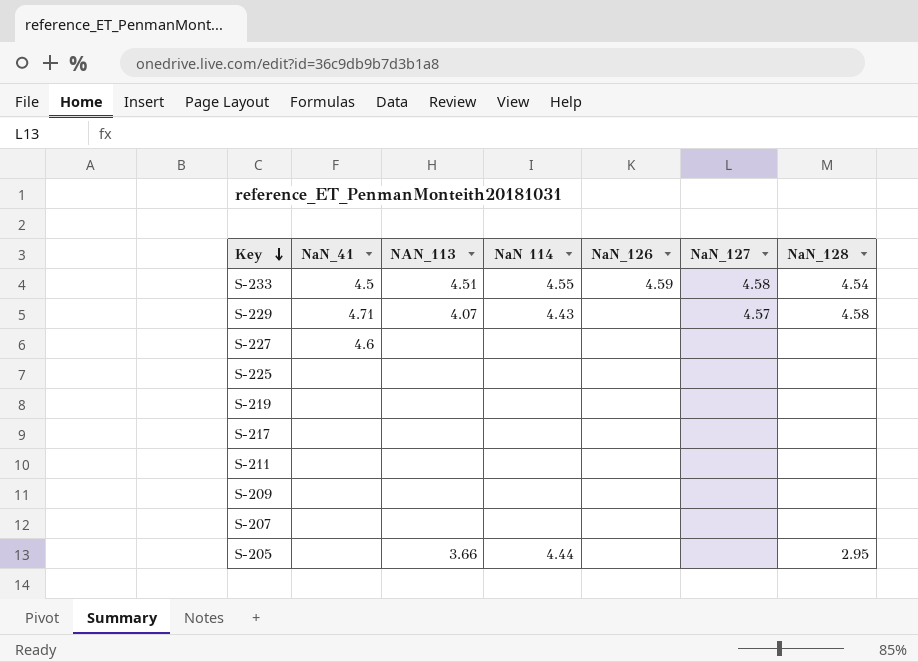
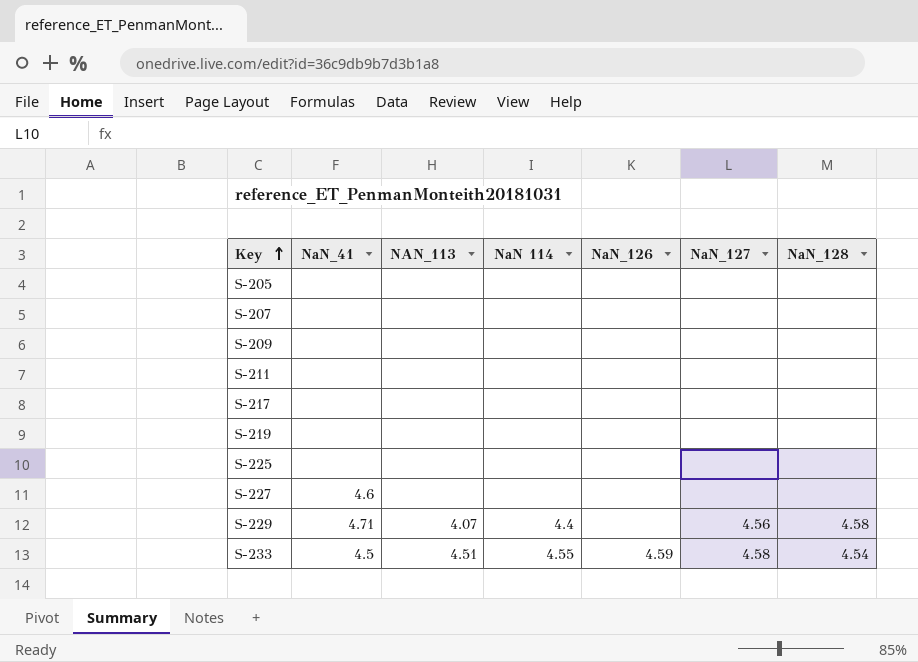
row order: Key descending -> Key ascending
S-205 | NAN_113: 3.66 -> none
S-205 | NaN 114: 4.44 -> none
S-205 | NaN_128: 2.95 -> none
S-229 | NaN 114: 4.43 -> 4.4
S-229 | NaN_127: 4.57 -> 4.56

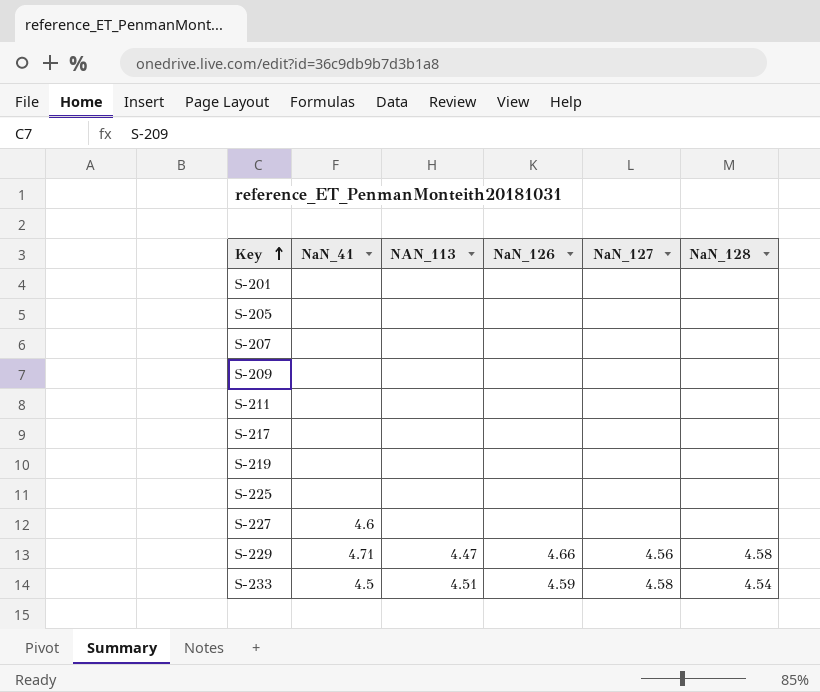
column NaN 114 | position: 4 -> none
row S-201: none -> none | none | none | none | none
S-229 | NAN_113: 4.07 -> 4.47
S-229 | NaN_126: none -> 4.66

